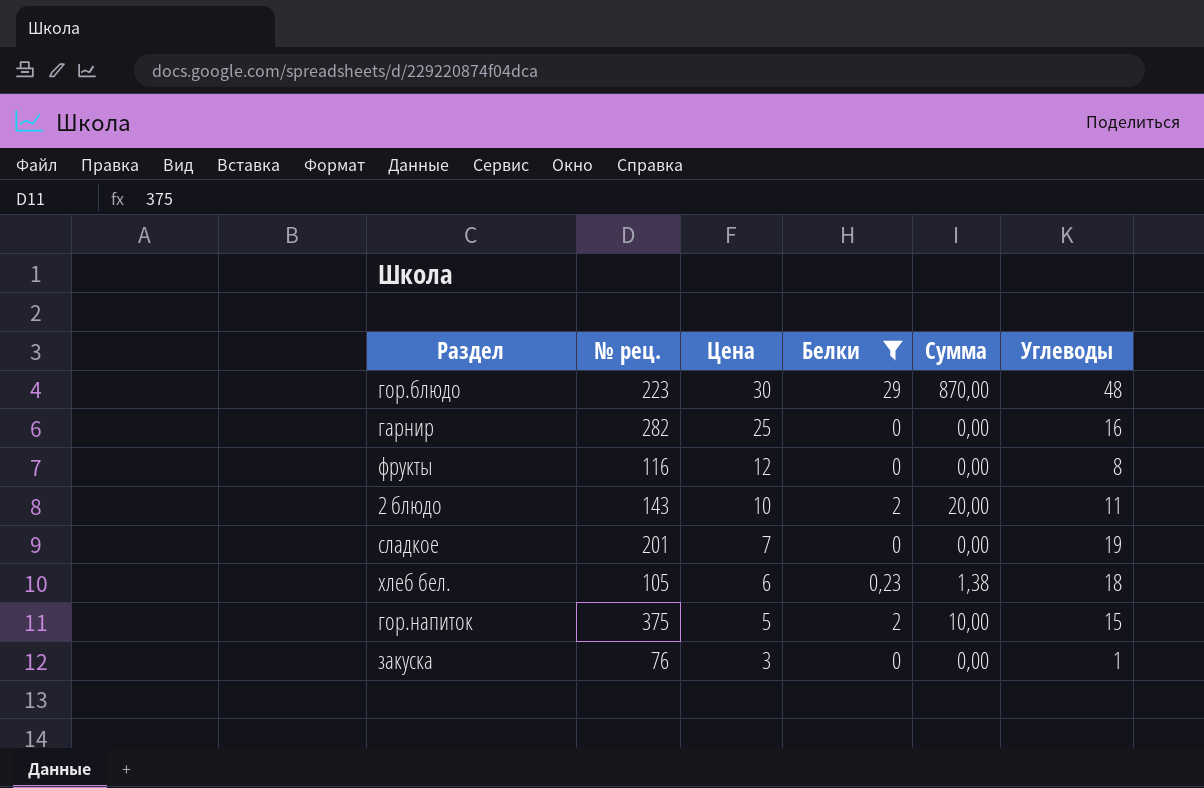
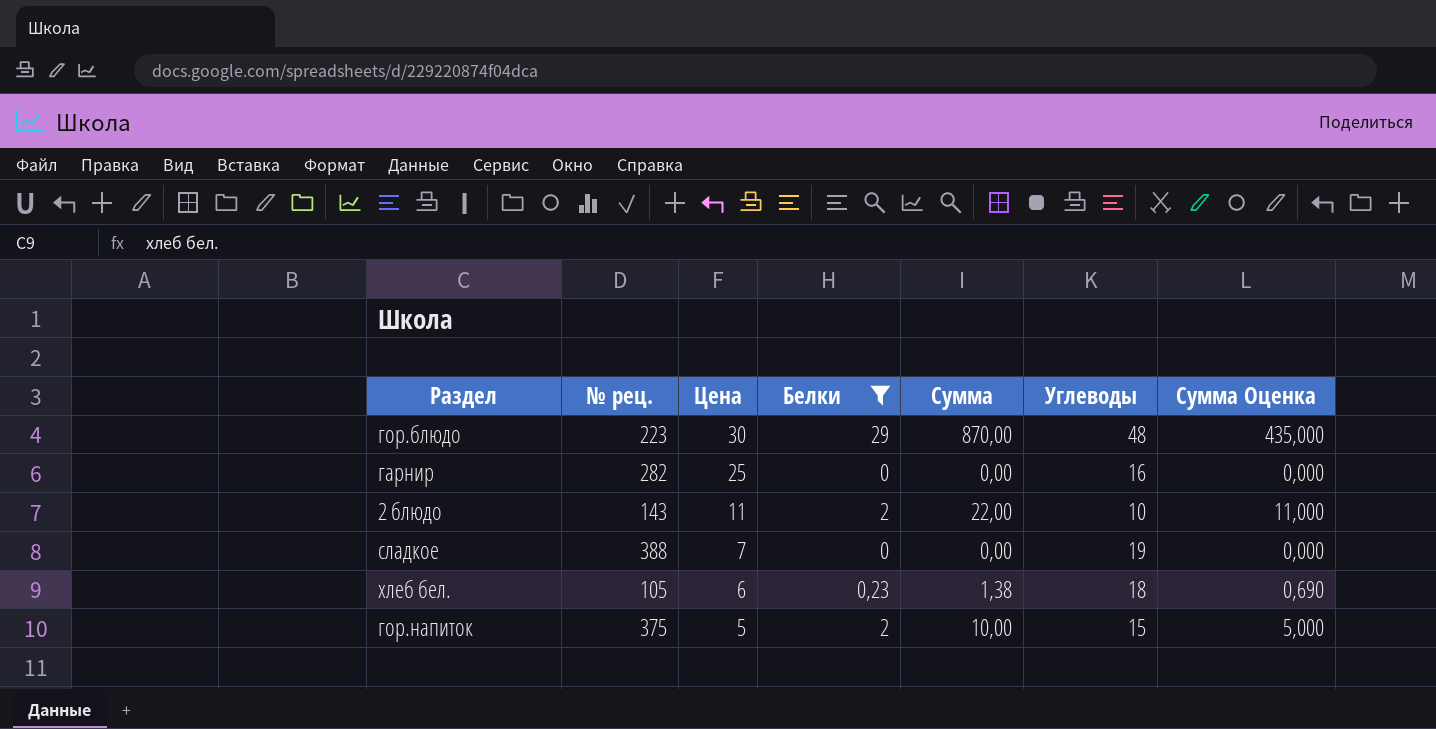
column Сумма Оценка | formula: none -> [Сумма] * 0,5
row фрукты: 116 | 12 | 0 | 0,00 | 8 -> none
row закуска: 76 | 3 | 0 | 0,00 | 1 -> none
2 блюдо | Цена: 10 -> 11
2 блюдо | Сумма: 20,00 -> 22,00
2 блюдо | Углеводы: 11 -> 10
сладкое | № рец.: 201 -> 388

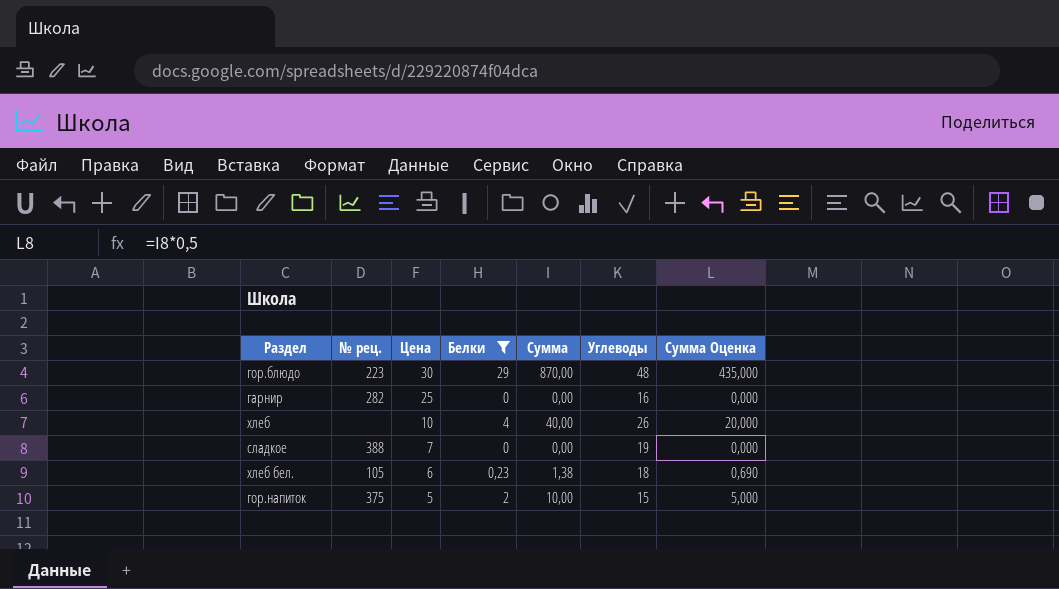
row 2 блюдо: 143 | 11 | 2 | 22,00 | 10 | 11,000 -> none
row хлеб: none -> none | 10 | 4 | 40,00 | 26 | 20,000

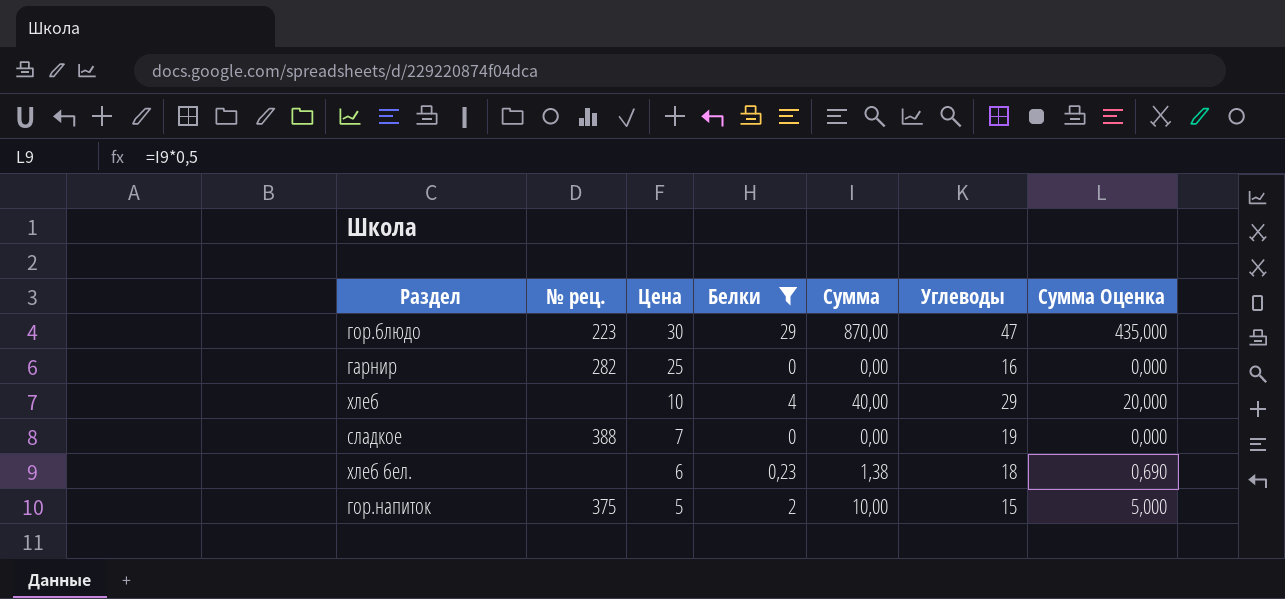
гор.блюдо | Углеводы: 48 -> 47
хлеб | Углеводы: 26 -> 29
хлеб бел. | № рец.: 105 -> none

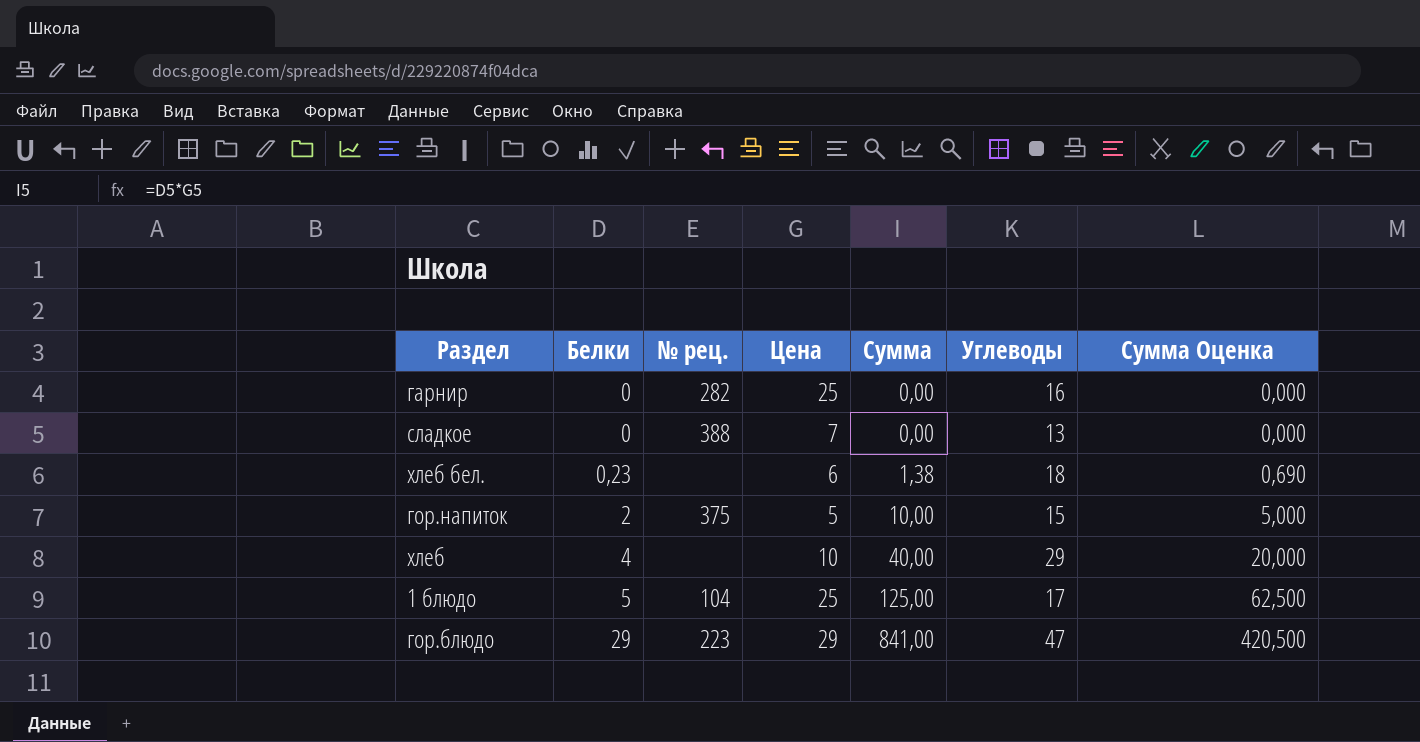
filter: Белки != 5 -> none
row order: Цена descending -> Белки ascending
column Белки | position: 4 -> 2
сладкое | Углеводы: 19 -> 13
гор.блюдо | Цена: 30 -> 29
гор.блюдо | Сумма: 870,00 -> 841,00
гор.блюдо | Сумма Оценка: 435,000 -> 420,500

